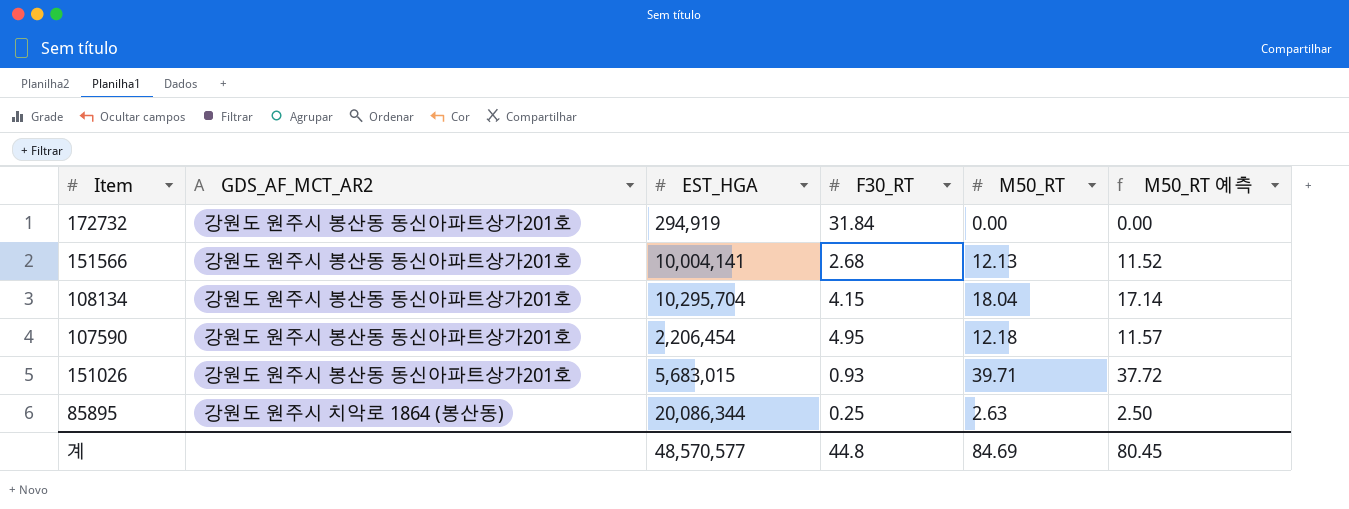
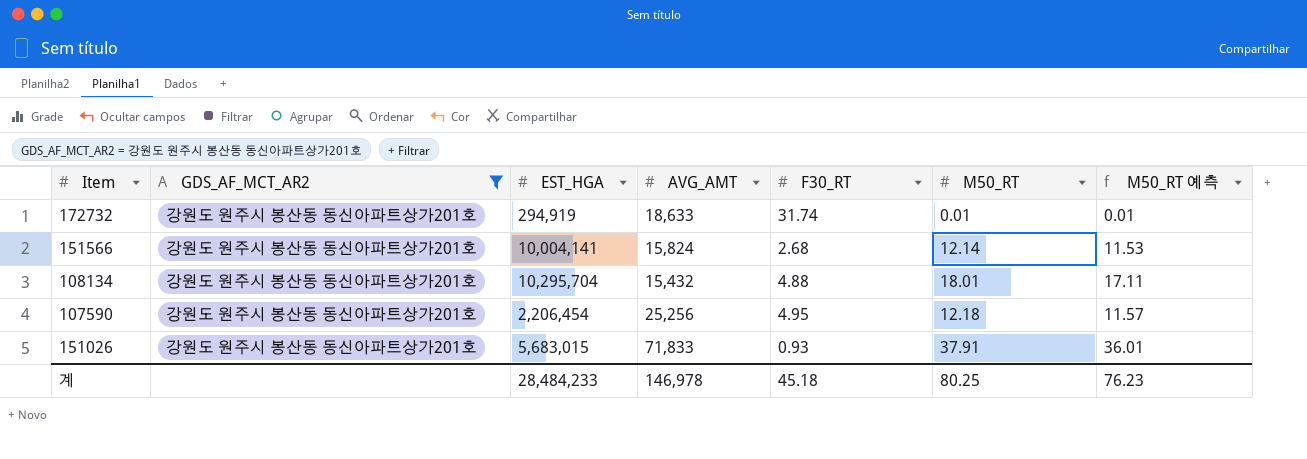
filter: none -> GDS_AF_MCT_AR2 = 강원도 원주시 봉산동 동신아파트상가201호
column AVG_AMT | position: none -> 4
172732 | F30_RT: 31.84 -> 31.74
172732 | M50_RT: 0.00 -> 0.01
172732 | M50_RT 예측: 0.00 -> 0.01
151566 | M50_RT: 12.13 -> 12.14
151566 | M50_RT 예측: 11.52 -> 11.53
108134 | F30_RT: 4.15 -> 4.88
108134 | M50_RT: 18.04 -> 18.01
108134 | M50_RT 예측: 17.14 -> 17.11
151026 | M50_RT: 39.71 -> 37.91
151026 | M50_RT 예측: 37.72 -> 36.01
계 | EST_HGA: 48,570,577 -> 28,484,233
계 | F30_RT: 44.8 -> 45.18
계 | M50_RT: 84.69 -> 80.25
계 | M50_RT 예측: 80.45 -> 76.23

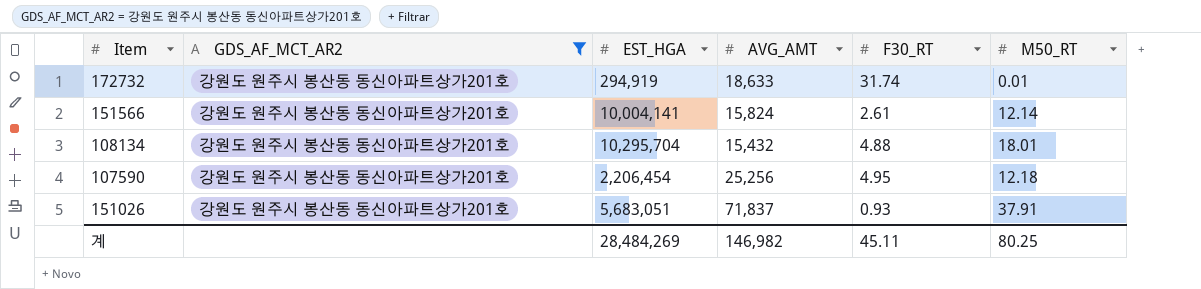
column M50_RT 예측 | formula: [M50_RT] * 0.95 -> none
151566 | F30_RT: 2.68 -> 2.61
151026 | EST_HGA: 5,683,015 -> 5,683,051
151026 | AVG_AMT: 71,833 -> 71,837
계 | EST_HGA: 28,484,233 -> 28,484,269
계 | AVG_AMT: 146,978 -> 146,982
계 | F30_RT: 45.18 -> 45.11

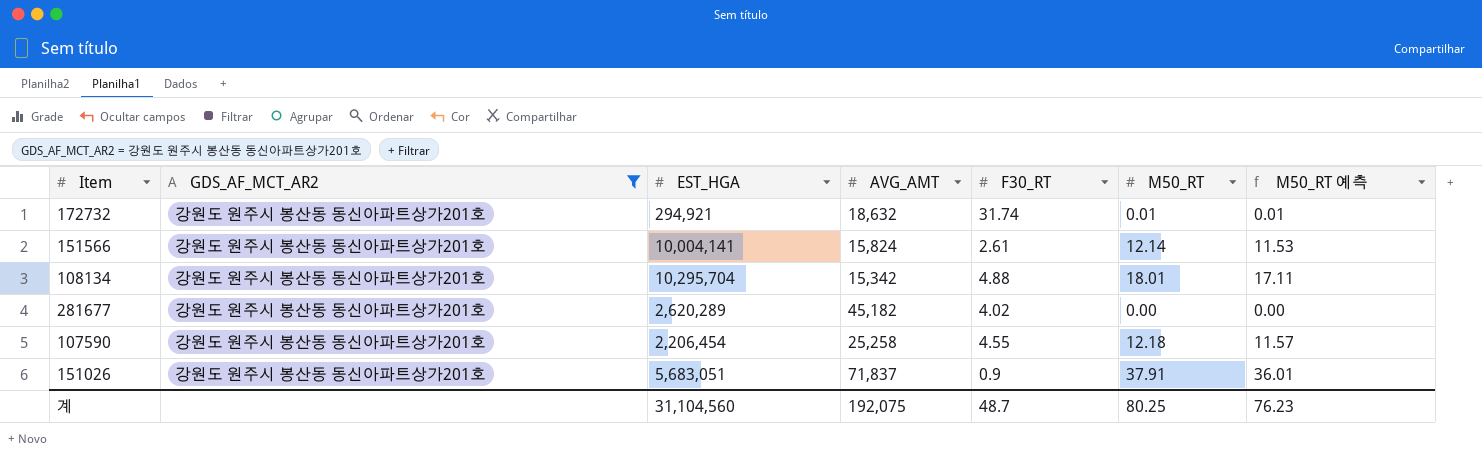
column M50_RT 예측 | formula: none -> [M50_RT] * 0.95
172732 | EST_HGA: 294,919 -> 294,921
172732 | AVG_AMT: 18,633 -> 18,632
108134 | AVG_AMT: 15,432 -> 15,342
row 281677: none -> 강원도 원주시 봉산동 동신아파트상가201호 | 2,620,289 | 45,182 | 4.02 | 0.00 | 0.00
107590 | AVG_AMT: 25,256 -> 25,258
107590 | F30_RT: 4.95 -> 4.55
151026 | F30_RT: 0.93 -> 0.9
계 | EST_HGA: 28,484,269 -> 31,104,560
계 | AVG_AMT: 146,982 -> 192,075
계 | F30_RT: 45.11 -> 48.7

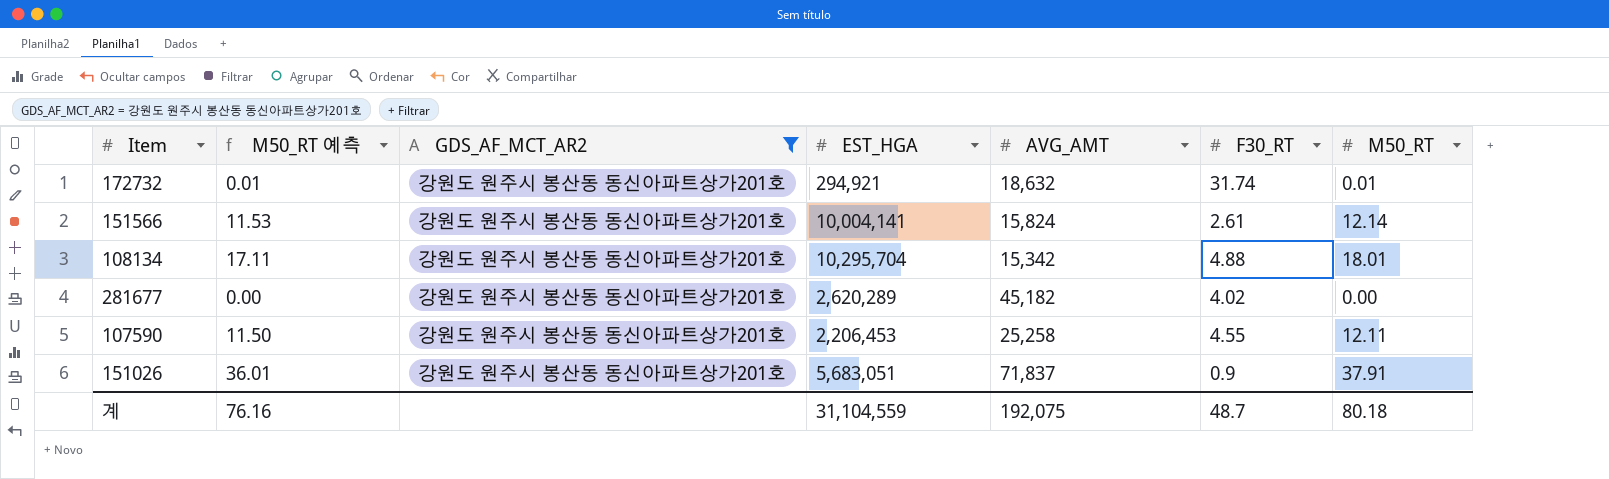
column M50_RT 예측 | position: 7 -> 2
107590 | M50_RT 예측: 11.57 -> 11.50
107590 | EST_HGA: 2,206,454 -> 2,206,453
107590 | M50_RT: 12.18 -> 12.11
계 | M50_RT 예측: 76.23 -> 76.16
계 | EST_HGA: 31,104,560 -> 31,104,559
계 | M50_RT: 80.25 -> 80.18

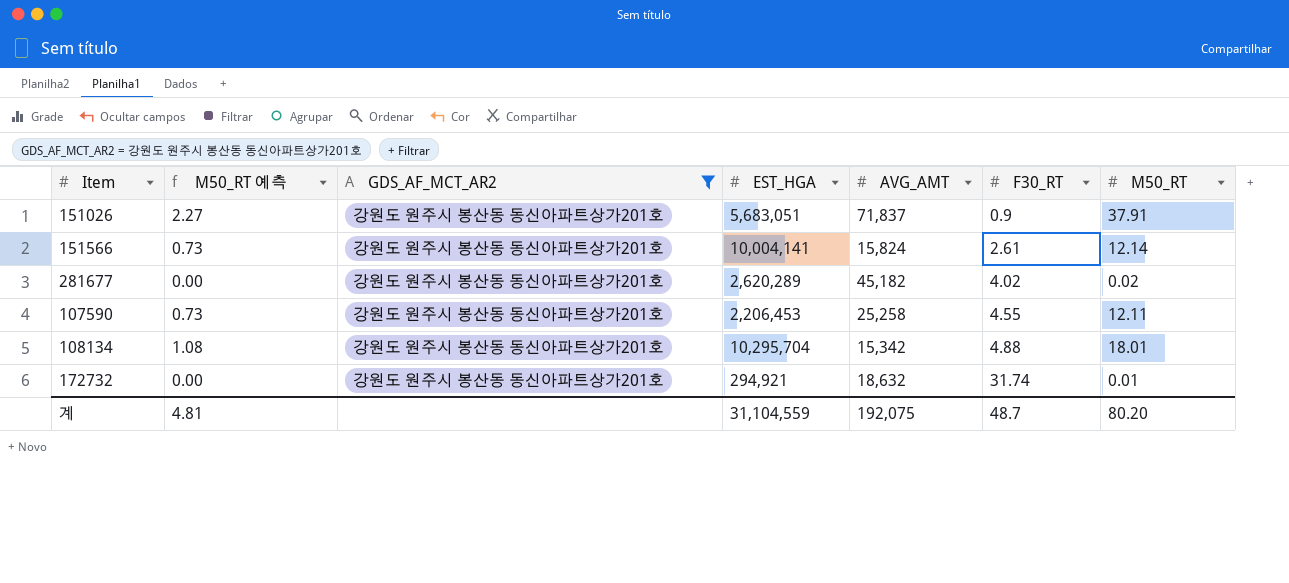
row order: none -> F30_RT ascending
column M50_RT 예측 | formula: [M50_RT] * 0.95 -> [M50_RT] * 0.06
281677 | M50_RT: 0.00 -> 0.02
계 | M50_RT 예측: 76.16 -> 4.81
계 | M50_RT: 80.18 -> 80.20

